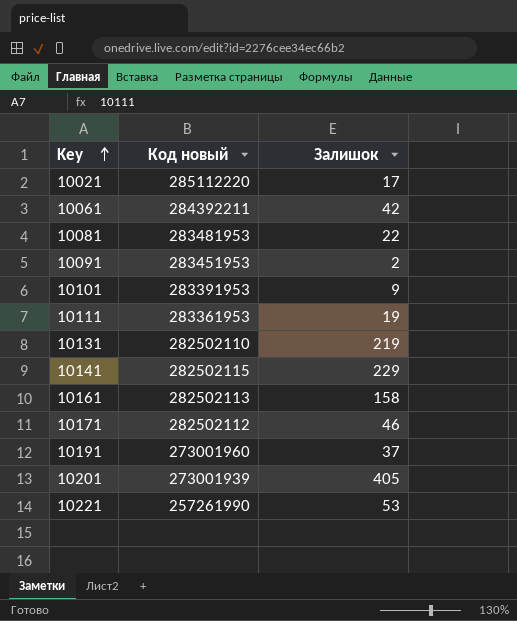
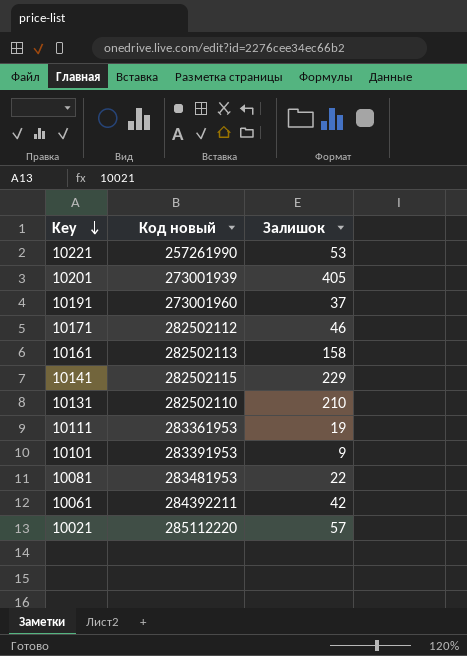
row order: Key ascending -> Key descending
row 10091: 283451953 | 2 -> none
10131 | Залишок: 219 -> 210
10021 | Залишок: 17 -> 57

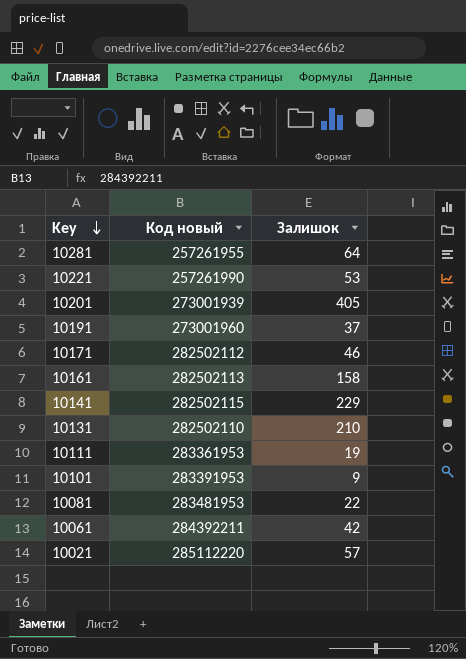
row 10281: none -> 257261955 | 64

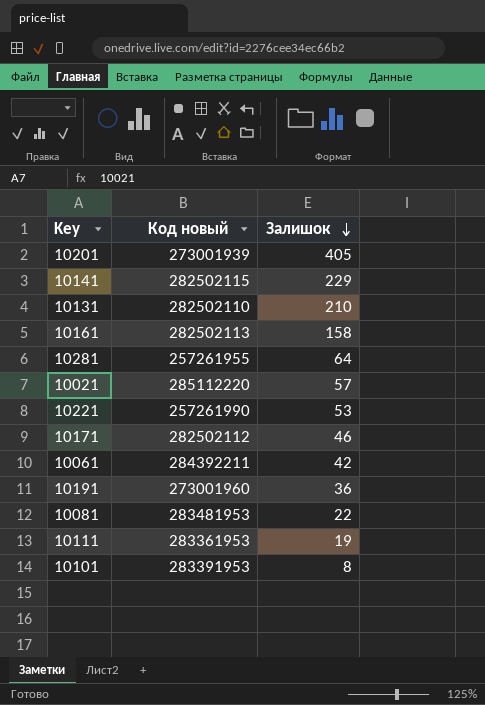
row order: Key descending -> Залишок descending
10191 | Залишок: 37 -> 36
10101 | Залишок: 9 -> 8

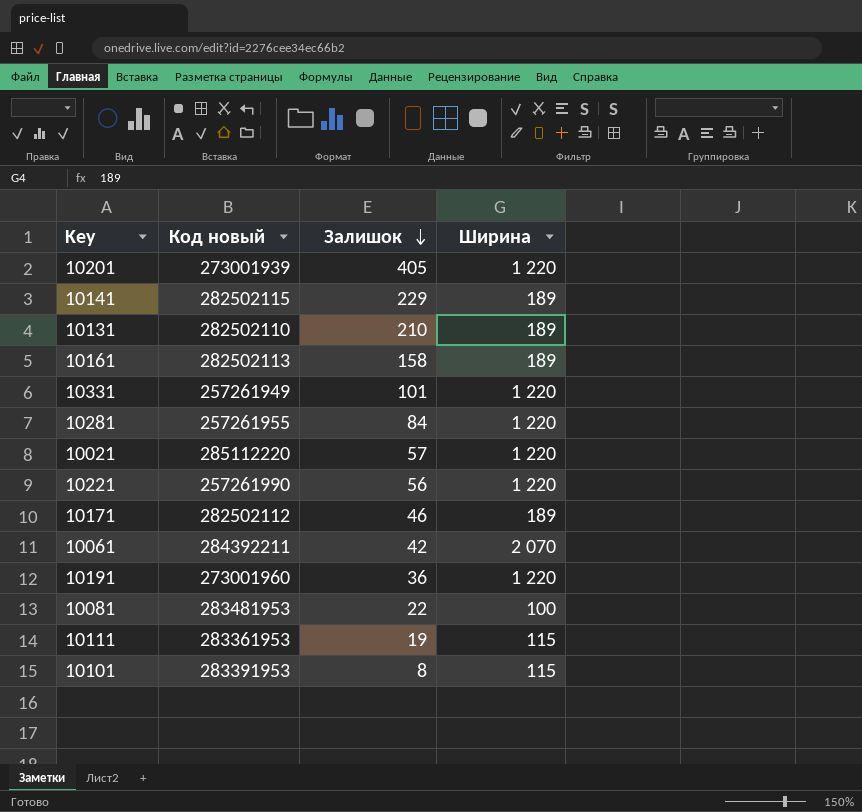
column Ширина | position: none -> 4
row 10331: none -> 257261949 | 101 | 1 220
10281 | Залишок: 64 -> 84
10221 | Залишок: 53 -> 56

